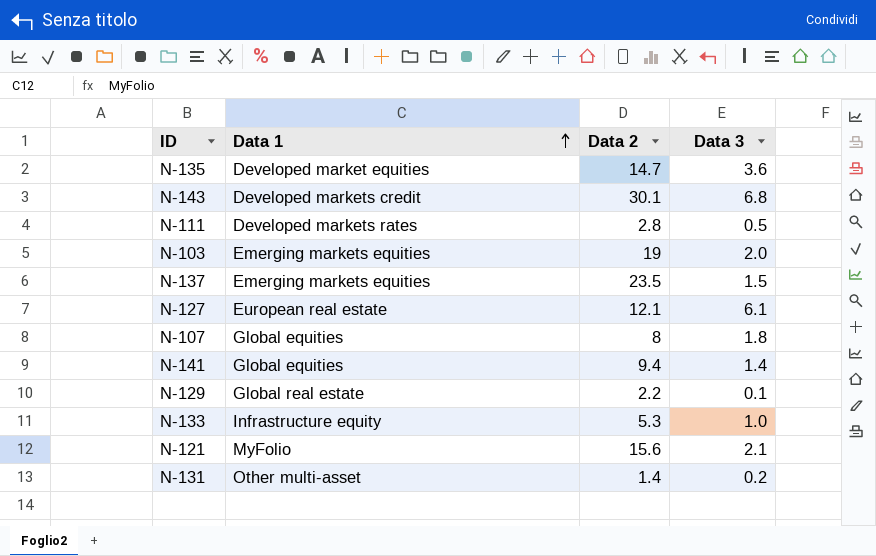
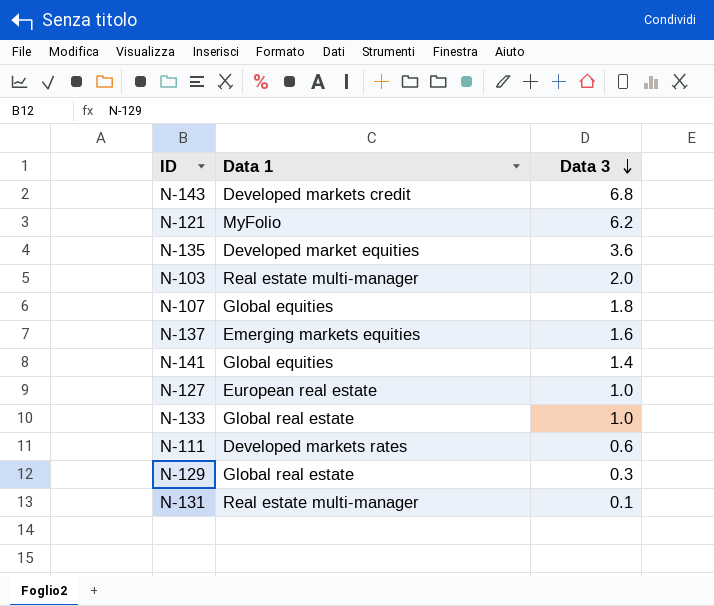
row order: Data 1 ascending -> Data 3 descending
column Data 2 | position: 3 -> none
N-121 | Data 3: 2.1 -> 6.2
N-103 | Data 1: Emerging markets equities -> Real estate multi-manager
N-137 | Data 3: 1.5 -> 1.6
N-127 | Data 3: 6.1 -> 1.0
N-133 | Data 1: Infrastructure equity -> Global real estate
N-111 | Data 3: 0.5 -> 0.6
N-129 | Data 3: 0.1 -> 0.3
N-131 | Data 1: Other multi-asset -> Real estate multi-manager
N-131 | Data 3: 0.2 -> 0.1

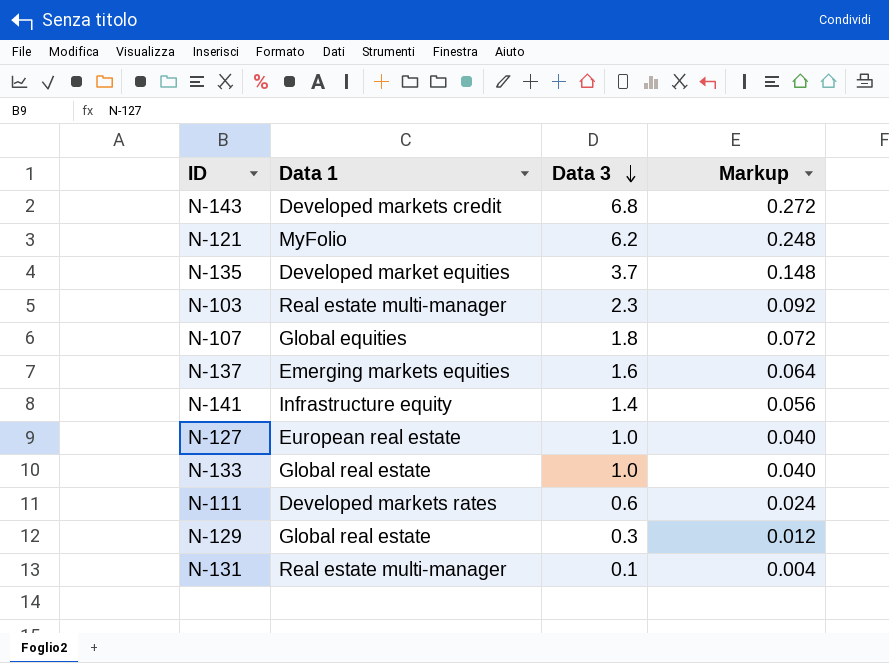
column Markup | formula: none -> [Data 3] * 0.04
N-135 | Data 3: 3.6 -> 3.7
N-103 | Data 3: 2.0 -> 2.3
N-141 | Data 1: Global equities -> Infrastructure equity

